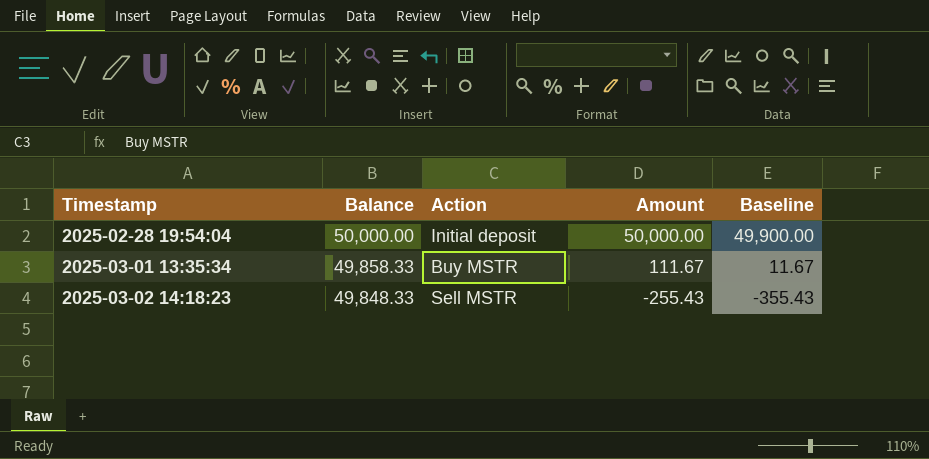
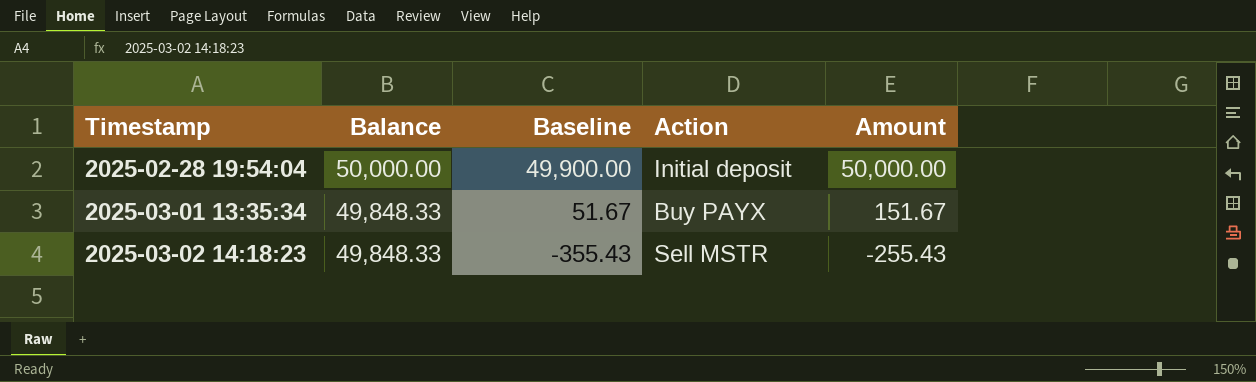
column Baseline | position: 5 -> 3
2025-03-01 13:35:34 | Balance: 49,858.33 -> 49,848.33
2025-03-01 13:35:34 | Baseline: 11.67 -> 51.67
2025-03-01 13:35:34 | Action: Buy MSTR -> Buy PAYX
2025-03-01 13:35:34 | Amount: 111.67 -> 151.67

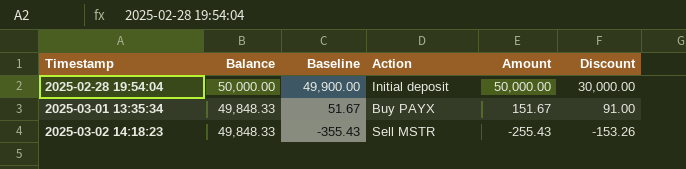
column Discount | formula: none -> [Amount] * 0.6

